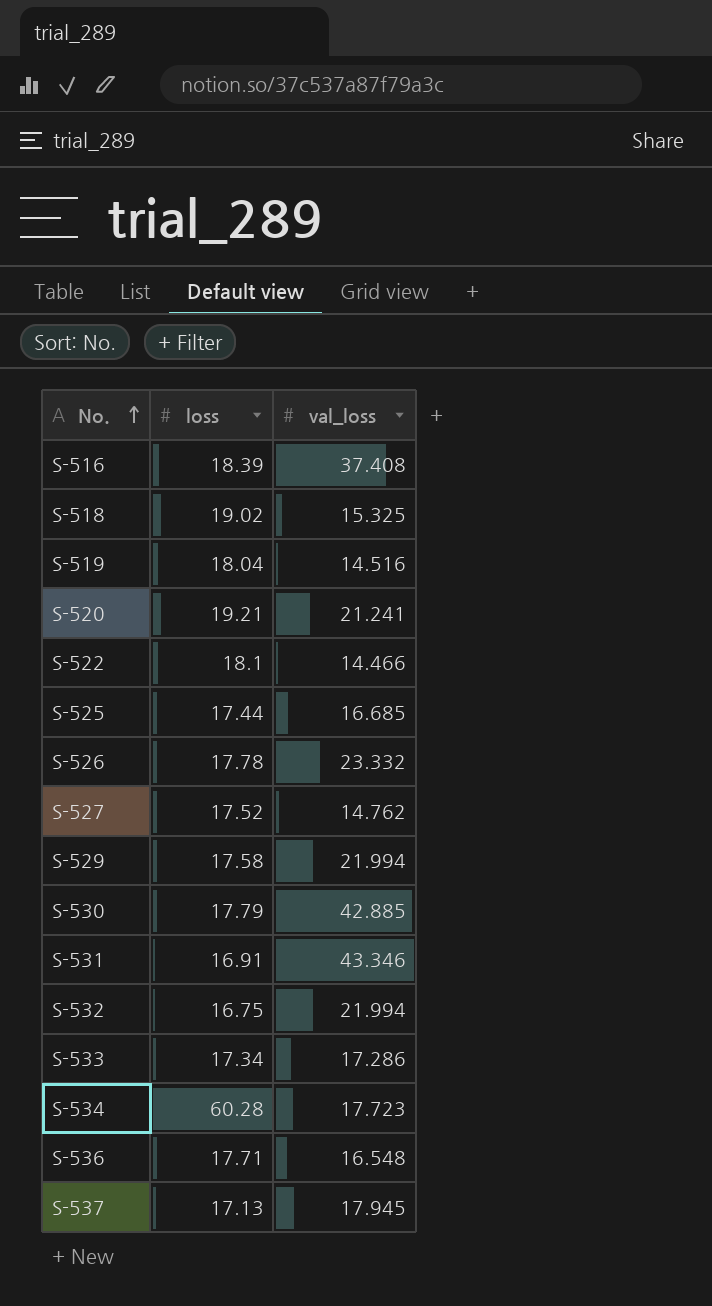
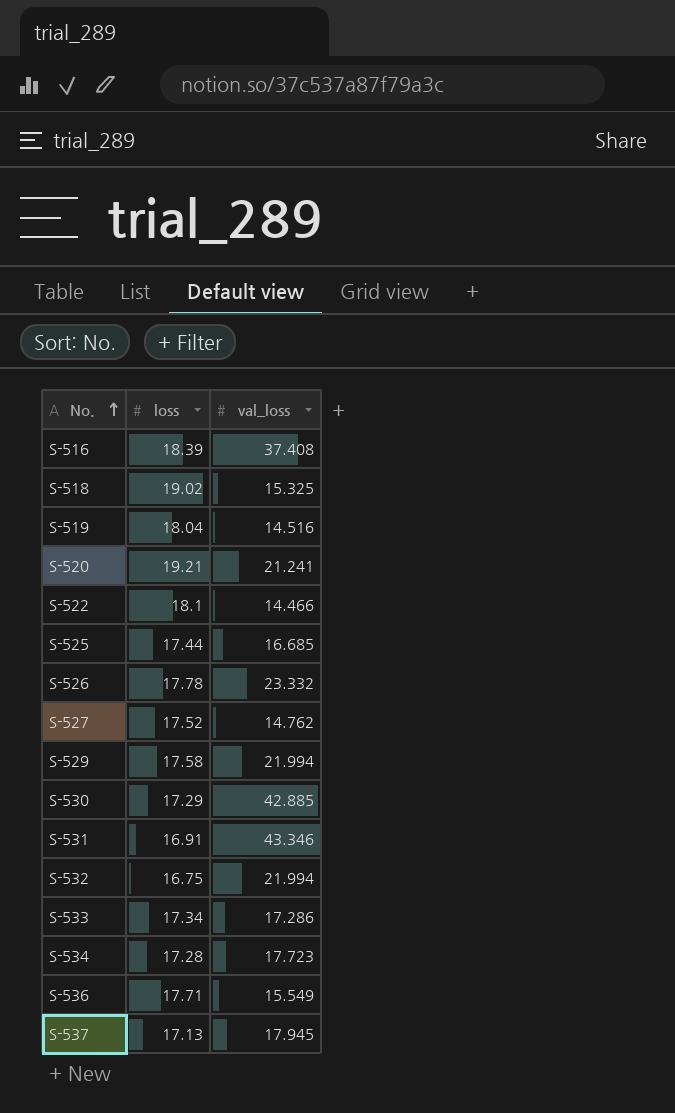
S-530 | loss: 17.79 -> 17.29
S-534 | loss: 60.28 -> 17.28
S-536 | val_loss: 16.548 -> 15.549

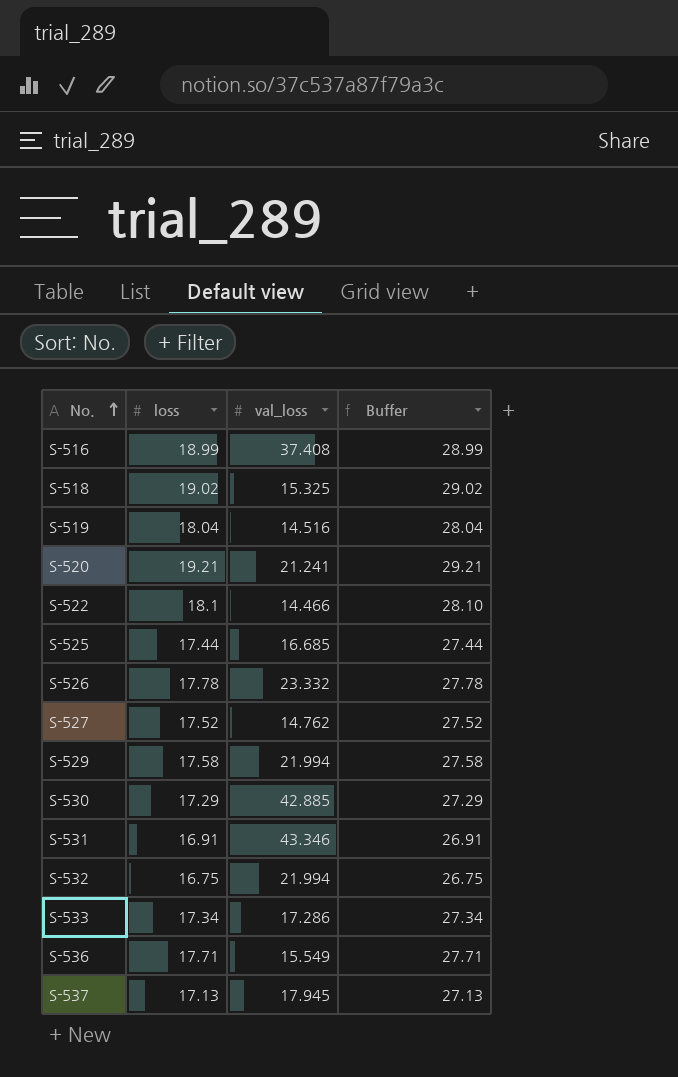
column Buffer | formula: none -> [loss] + 10
row S-534: 17.28 | 17.723 -> none
S-516 | loss: 18.39 -> 18.99

